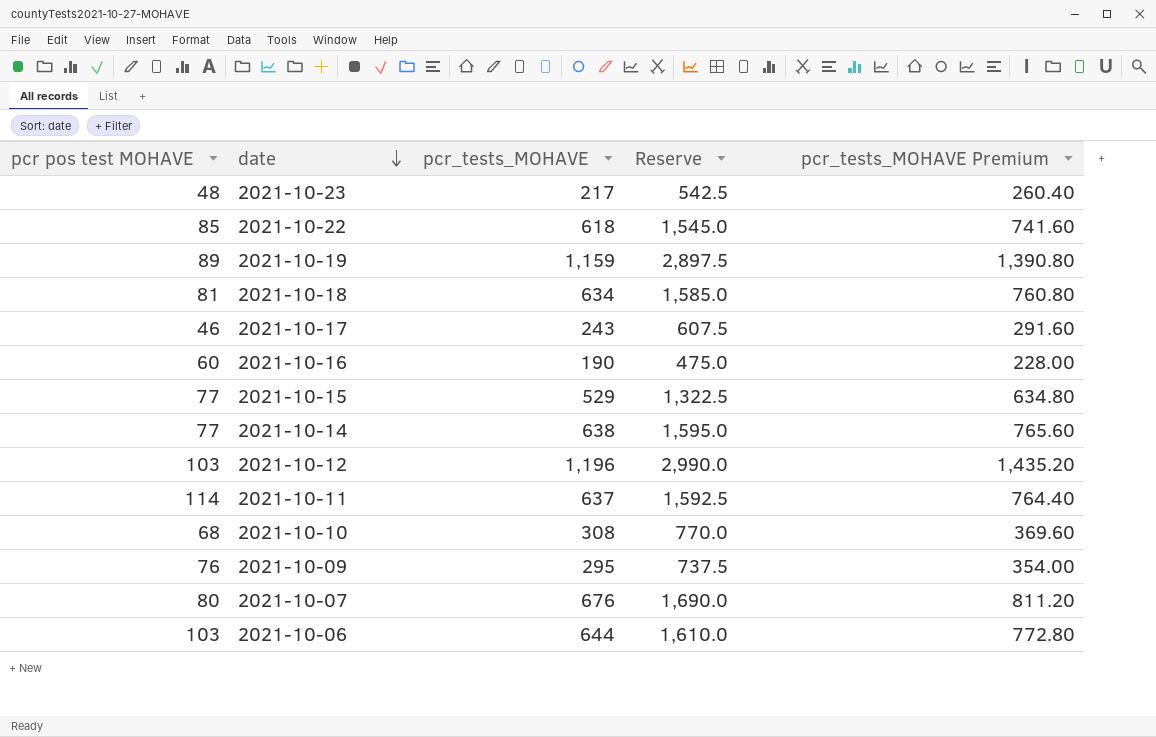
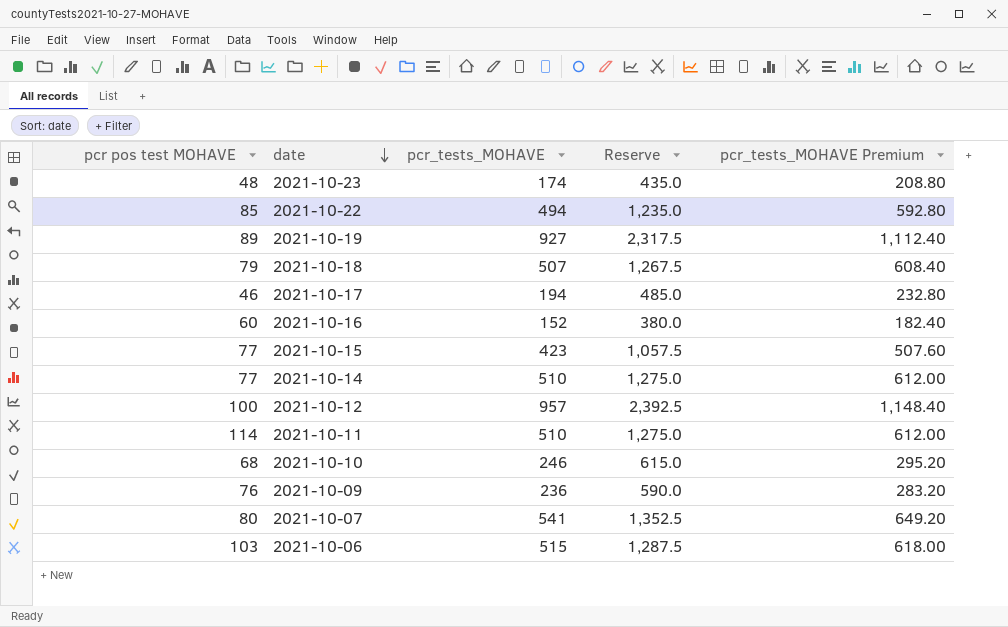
2021-10-23 | pcr_tests_MOHAVE: 217 -> 174
2021-10-23 | Reserve: 542.5 -> 435.0
2021-10-23 | pcr_tests_MOHAVE Premium: 260.40 -> 208.80
2021-10-22 | pcr_tests_MOHAVE: 618 -> 494
2021-10-22 | Reserve: 1,545.0 -> 1,235.0
2021-10-22 | pcr_tests_MOHAVE Premium: 741.60 -> 592.80
2021-10-19 | pcr_tests_MOHAVE: 1,159 -> 927
2021-10-19 | Reserve: 2,897.5 -> 2,317.5
2021-10-19 | pcr_tests_MOHAVE Premium: 1,390.80 -> 1,112.40
2021-10-18 | pcr pos test MOHAVE: 81 -> 79
2021-10-18 | pcr_tests_MOHAVE: 634 -> 507
2021-10-18 | Reserve: 1,585.0 -> 1,267.5
2021-10-18 | pcr_tests_MOHAVE Premium: 760.80 -> 608.40
2021-10-17 | pcr_tests_MOHAVE: 243 -> 194
2021-10-17 | Reserve: 607.5 -> 485.0
2021-10-17 | pcr_tests_MOHAVE Premium: 291.60 -> 232.80
2021-10-16 | pcr_tests_MOHAVE: 190 -> 152
2021-10-16 | Reserve: 475.0 -> 380.0
2021-10-16 | pcr_tests_MOHAVE Premium: 228.00 -> 182.40
2021-10-15 | pcr_tests_MOHAVE: 529 -> 423
2021-10-15 | Reserve: 1,322.5 -> 1,057.5
2021-10-15 | pcr_tests_MOHAVE Premium: 634.80 -> 507.60
2021-10-14 | pcr_tests_MOHAVE: 638 -> 510
2021-10-14 | Reserve: 1,595.0 -> 1,275.0
2021-10-14 | pcr_tests_MOHAVE Premium: 765.60 -> 612.00
2021-10-12 | pcr pos test MOHAVE: 103 -> 100
2021-10-12 | pcr_tests_MOHAVE: 1,196 -> 957
2021-10-12 | Reserve: 2,990.0 -> 2,392.5
2021-10-12 | pcr_tests_MOHAVE Premium: 1,435.20 -> 1,148.40
2021-10-11 | pcr_tests_MOHAVE: 637 -> 510
2021-10-11 | Reserve: 1,592.5 -> 1,275.0
2021-10-11 | pcr_tests_MOHAVE Premium: 764.40 -> 612.00
2021-10-10 | pcr_tests_MOHAVE: 308 -> 246
2021-10-10 | Reserve: 770.0 -> 615.0
2021-10-10 | pcr_tests_MOHAVE Premium: 369.60 -> 295.20
2021-10-09 | pcr_tests_MOHAVE: 295 -> 236
2021-10-09 | Reserve: 737.5 -> 590.0
2021-10-09 | pcr_tests_MOHAVE Premium: 354.00 -> 283.20
2021-10-07 | pcr_tests_MOHAVE: 676 -> 541
2021-10-07 | Reserve: 1,690.0 -> 1,352.5
2021-10-07 | pcr_tests_MOHAVE Premium: 811.20 -> 649.20
2021-10-06 | pcr_tests_MOHAVE: 644 -> 515
2021-10-06 | Reserve: 1,610.0 -> 1,287.5
2021-10-06 | pcr_tests_MOHAVE Premium: 772.80 -> 618.00

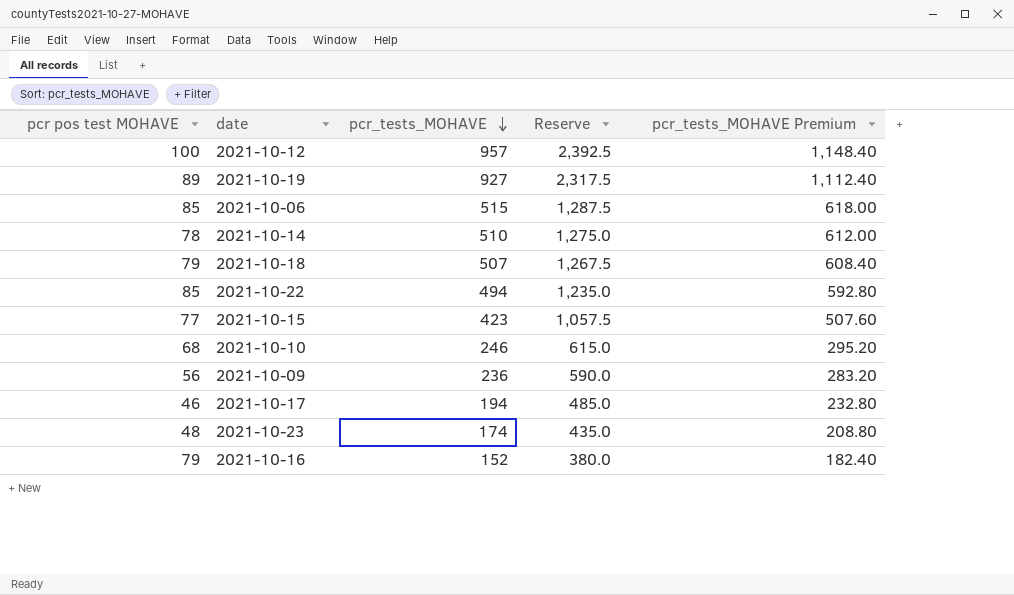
row order: date descending -> pcr_tests_MOHAVE descending
row 2021-10-11: 114 | 510 | 1,275.0 | 612.00 -> none
row 2021-10-07: 80 | 541 | 1,352.5 | 649.20 -> none
2021-10-06 | pcr pos test MOHAVE: 103 -> 85
2021-10-14 | pcr pos test MOHAVE: 77 -> 78
2021-10-09 | pcr pos test MOHAVE: 76 -> 56
2021-10-16 | pcr pos test MOHAVE: 60 -> 79

